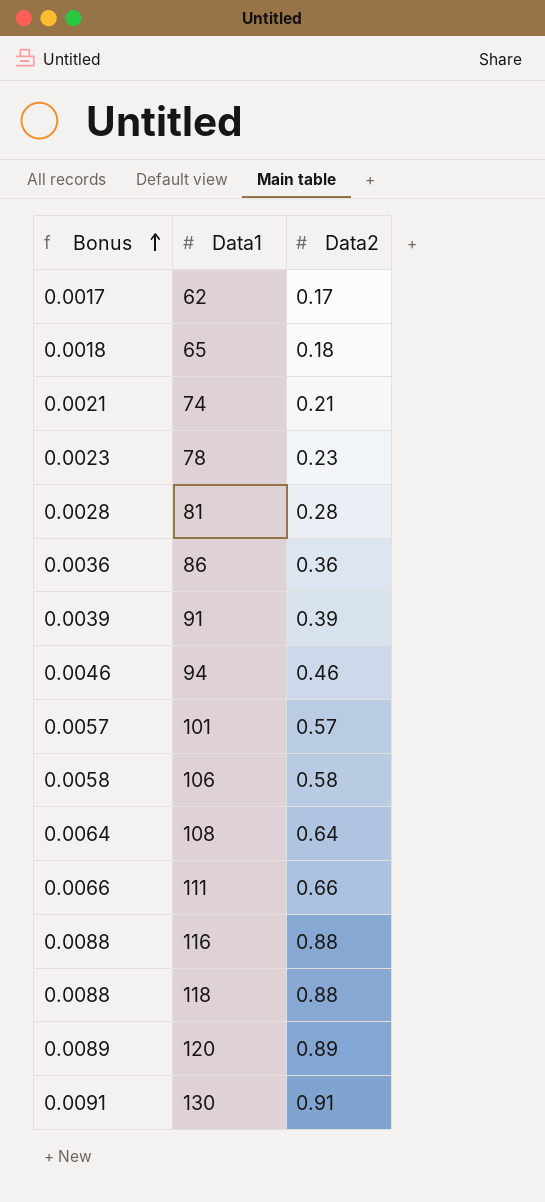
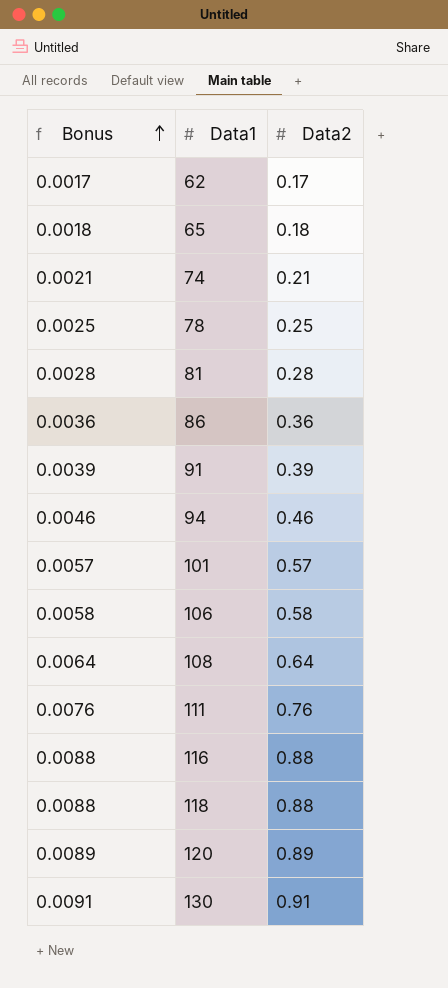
78 | Bonus: 0.0023 -> 0.0025
78 | Data2: 0.23 -> 0.25
111 | Bonus: 0.0066 -> 0.0076
111 | Data2: 0.66 -> 0.76

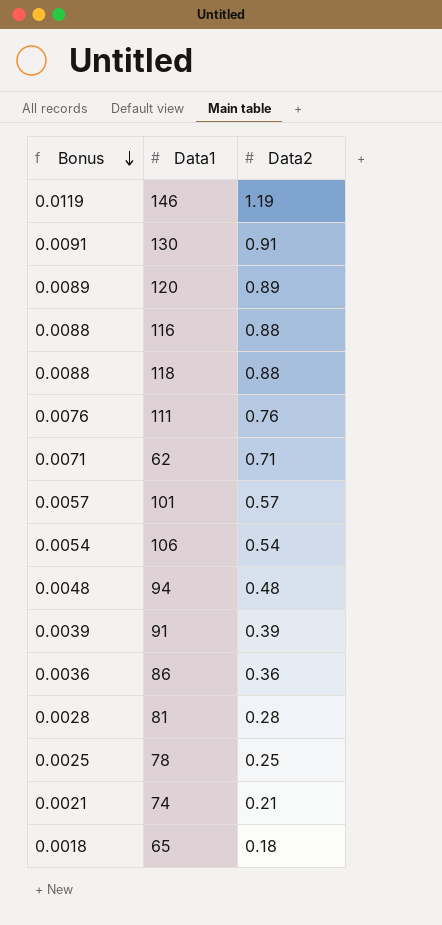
row order: Bonus ascending -> Bonus descending
row 108: 0.0064 | 0.64 -> none
row 146: none -> 0.0119 | 1.19
62 | Bonus: 0.0017 -> 0.0071
62 | Data2: 0.17 -> 0.71
106 | Bonus: 0.0058 -> 0.0054
106 | Data2: 0.58 -> 0.54
94 | Bonus: 0.0046 -> 0.0048
94 | Data2: 0.46 -> 0.48

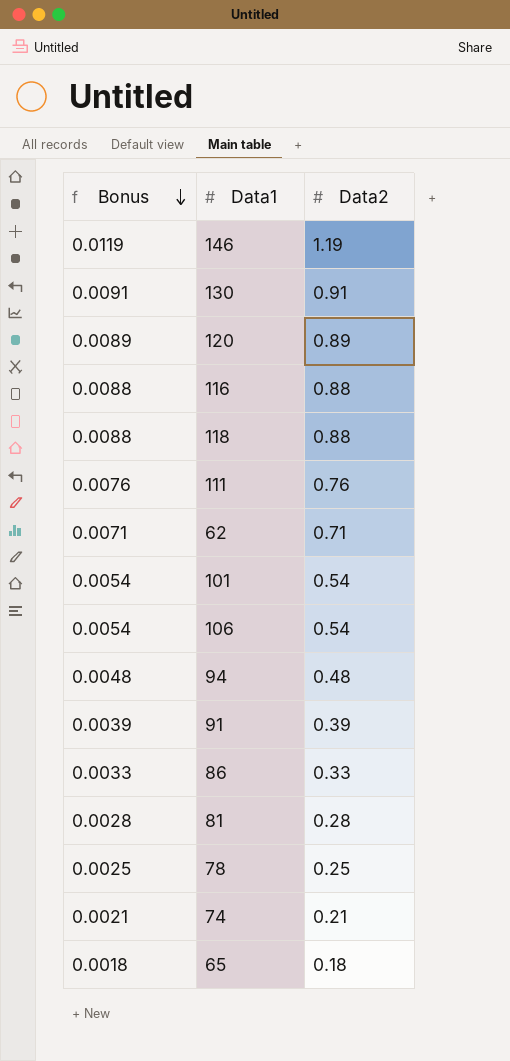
101 | Bonus: 0.0057 -> 0.0054
101 | Data2: 0.57 -> 0.54
86 | Bonus: 0.0036 -> 0.0033
86 | Data2: 0.36 -> 0.33

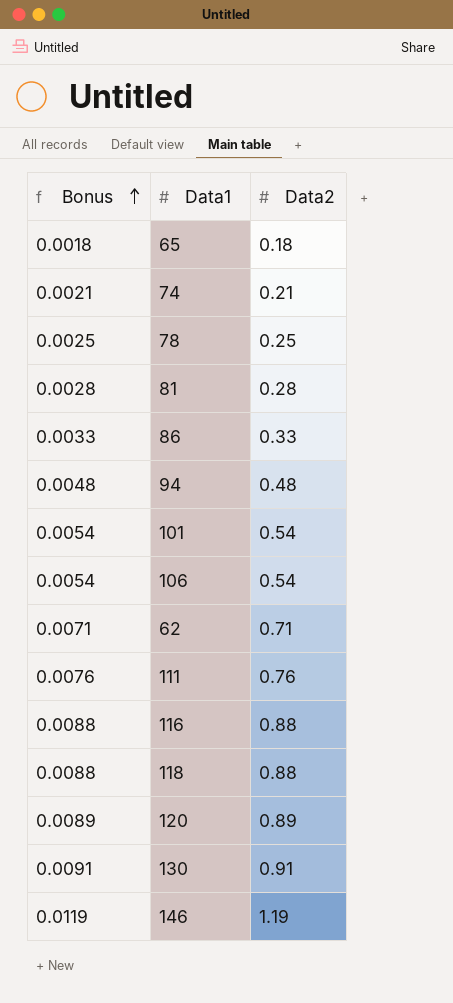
row order: Bonus descending -> Bonus ascending
row 91: 0.0039 | 0.39 -> none

